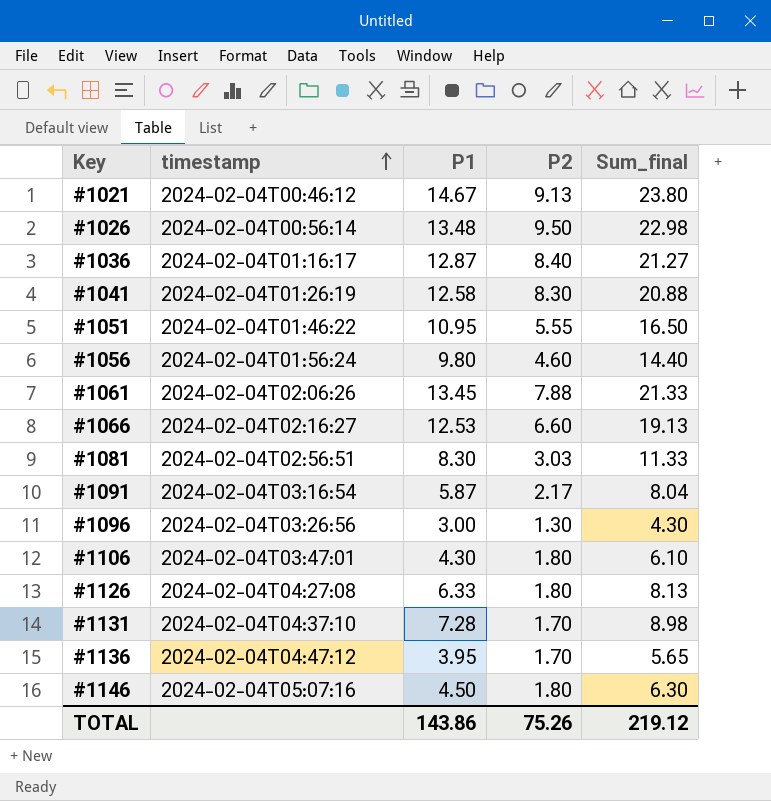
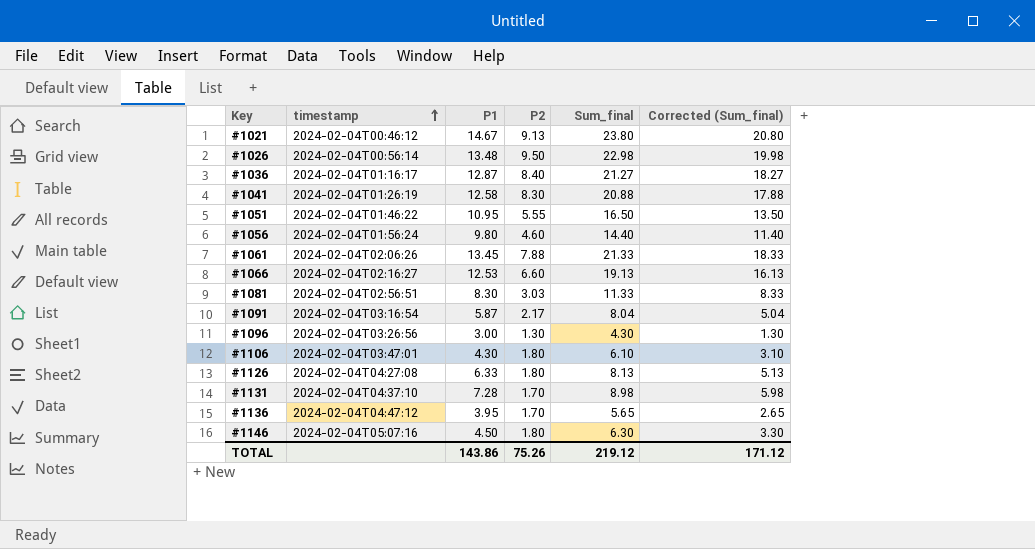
column Corrected (Sum_final) | formula: none -> [Sum_final] - 3

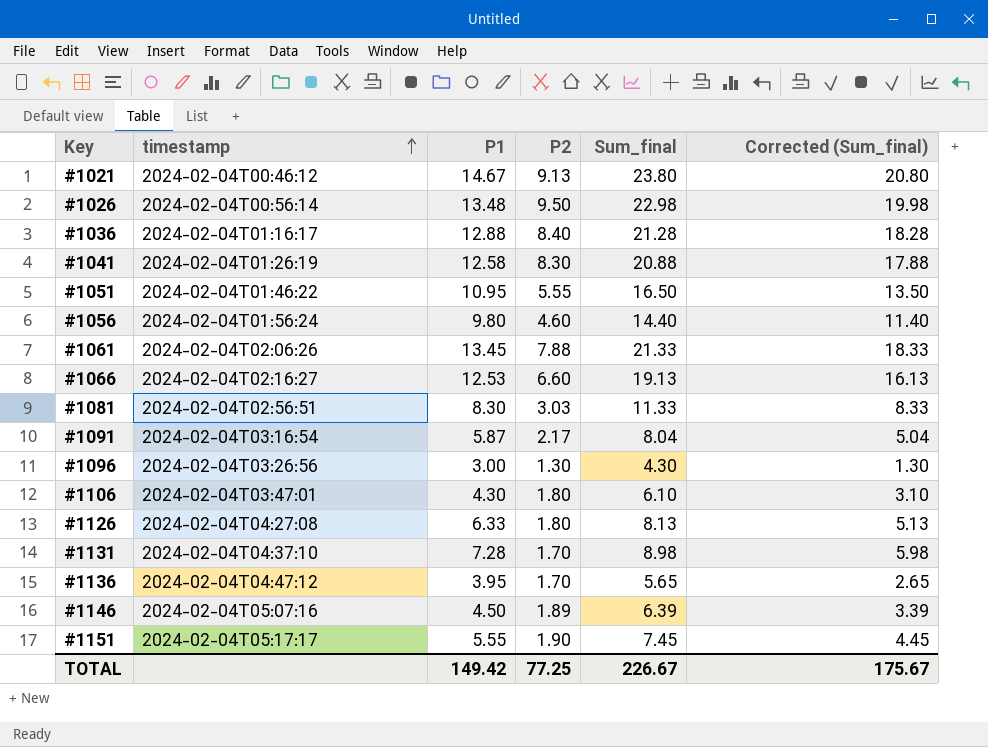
#1036 | P1: 12.87 -> 12.88
#1036 | Sum_final: 21.27 -> 21.28
#1036 | Corrected (Sum_final): 18.27 -> 18.28
#1146 | P2: 1.80 -> 1.89
#1146 | Sum_final: 6.30 -> 6.39
#1146 | Corrected (Sum_final): 3.30 -> 3.39
row #1151: none -> 2024-02-04T05:17:17 | 5.55 | 1.90 | 7.45 | 4.45
TOTAL | P1: 143.86 -> 149.42
TOTAL | P2: 75.26 -> 77.25
TOTAL | Sum_final: 219.12 -> 226.67
TOTAL | Corrected (Sum_final): 171.12 -> 175.67

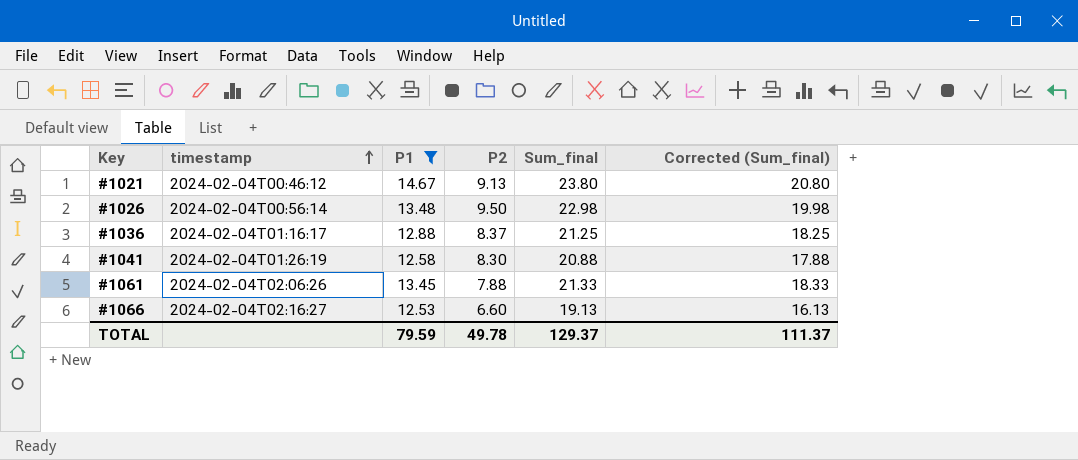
filter: none -> P1 >= 12.53
#1036 | P2: 8.40 -> 8.37
#1036 | Sum_final: 21.28 -> 21.25
#1036 | Corrected (Sum_final): 18.28 -> 18.25
TOTAL | P1: 149.42 -> 79.59
TOTAL | P2: 77.25 -> 49.78
TOTAL | Sum_final: 226.67 -> 129.37
TOTAL | Corrected (Sum_final): 175.67 -> 111.37

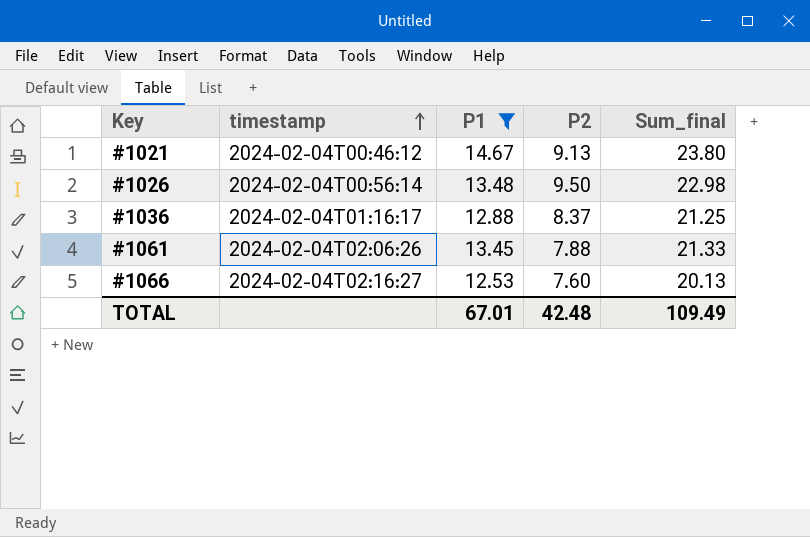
column Corrected (Sum_final) | formula: [Sum_final] - 3 -> none
row #1041: 2024-02-04T01:26:19 | 12.58 | 8.30 | 20.88 | 17.88 -> none
#1066 | P2: 6.60 -> 7.60
#1066 | Sum_final: 19.13 -> 20.13
TOTAL | P1: 79.59 -> 67.01
TOTAL | P2: 49.78 -> 42.48
TOTAL | Sum_final: 129.37 -> 109.49

